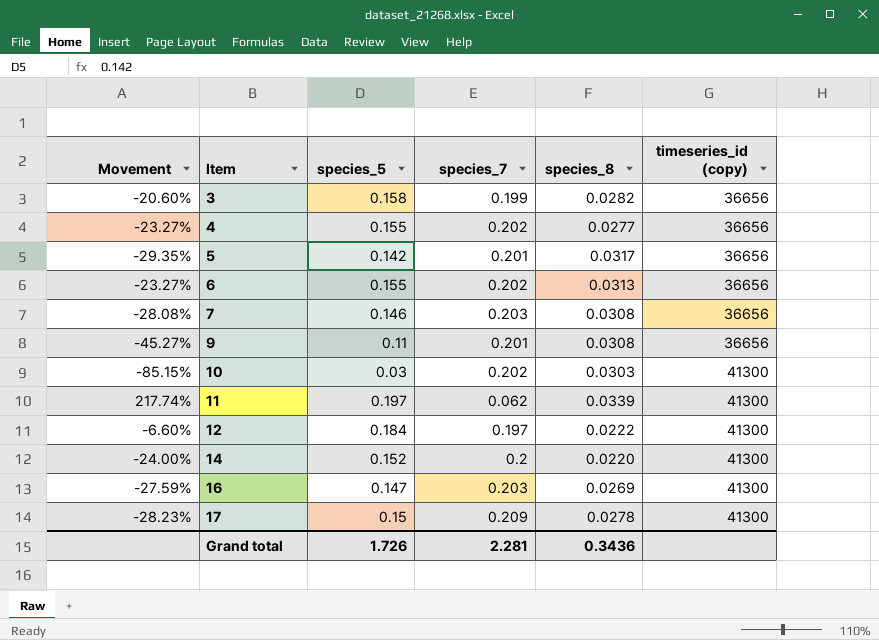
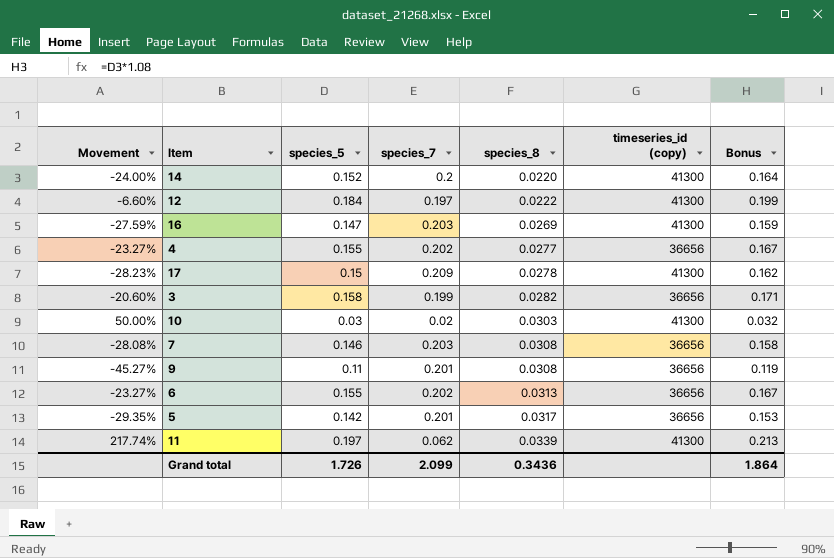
row order: Item ascending -> species_8 ascending
column Bonus | formula: none -> [species_5] * 1.08
10 | Movement: -85.15% -> 50.00%
10 | species_7: 0.202 -> 0.02
Grand total | species_7: 2.281 -> 2.099

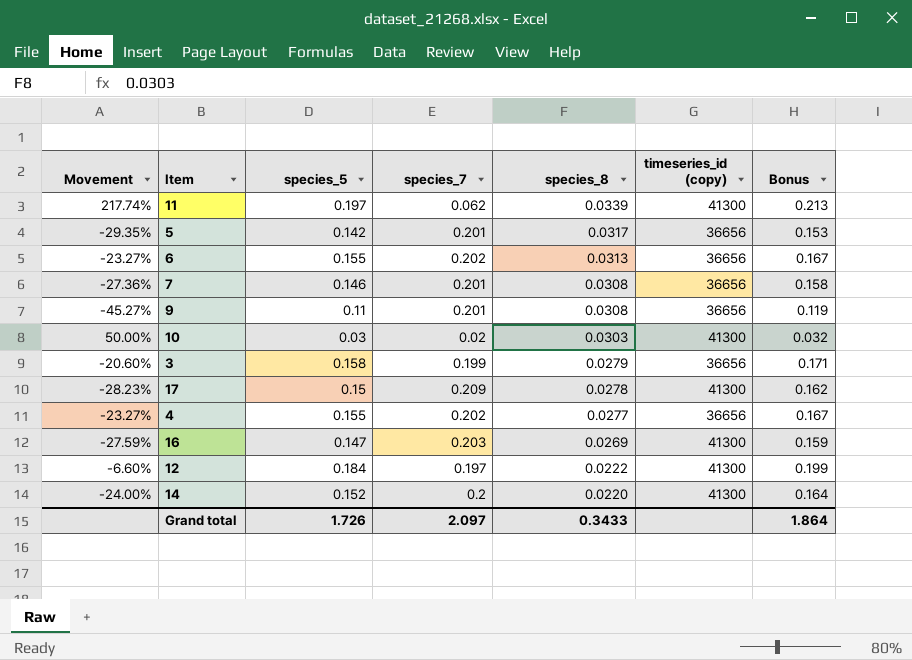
row order: species_8 ascending -> species_8 descending
7 | Movement: -28.08% -> -27.36%
7 | species_7: 0.203 -> 0.201
3 | species_8: 0.0282 -> 0.0279
Grand total | species_7: 2.099 -> 2.097
Grand total | species_8: 0.3436 -> 0.3433

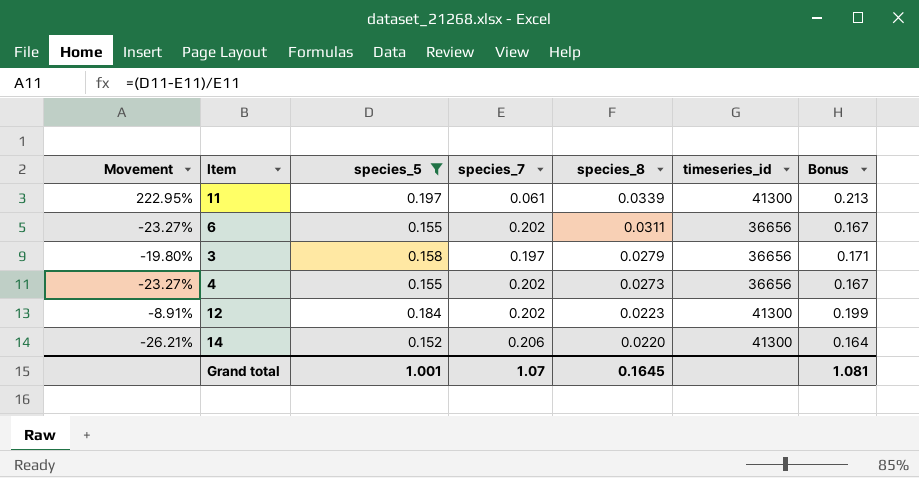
filter: none -> species_5 >= 0.152
column name: timeseries_id (copy) -> timeseries_id
11 | Movement: 217.74% -> 222.95%
11 | species_7: 0.062 -> 0.061
6 | species_8: 0.0313 -> 0.0311
3 | Movement: -20.60% -> -19.80%
3 | species_7: 0.199 -> 0.197
4 | species_8: 0.0277 -> 0.0273
12 | Movement: -6.60% -> -8.91%
12 | species_7: 0.197 -> 0.202
12 | species_8: 0.0222 -> 0.0223
14 | Movement: -24.00% -> -26.21%
14 | species_7: 0.2 -> 0.206
Grand total | species_5: 1.726 -> 1.001
Grand total | species_7: 2.097 -> 1.07
Grand total | species_8: 0.3433 -> 0.1645
Grand total | Bonus: 1.864 -> 1.081

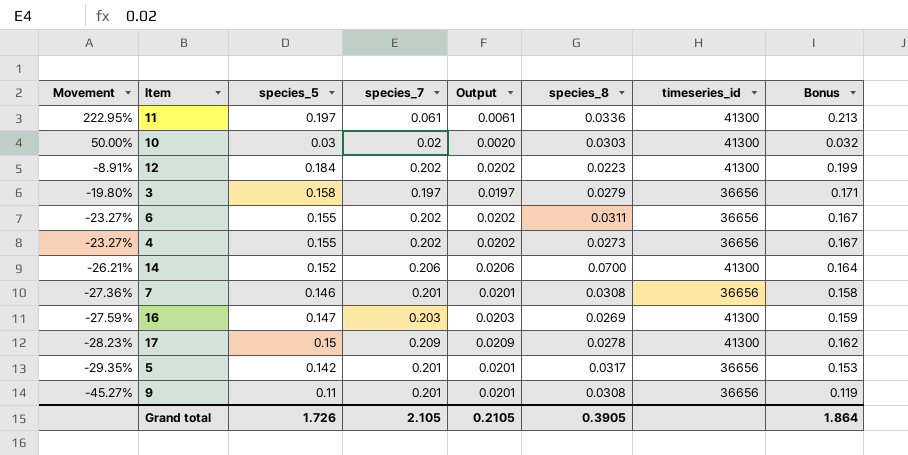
filter: species_5 >= 0.152 -> none
row order: species_8 descending -> Movement descending
column Output | formula: none -> [species_7] * 0.1
11 | species_8: 0.0339 -> 0.0336
14 | species_8: 0.0220 -> 0.0700
Grand total | species_5: 1.001 -> 1.726
Grand total | species_7: 1.07 -> 2.105
Grand total | species_8: 0.1645 -> 0.3905
Grand total | Bonus: 1.081 -> 1.864

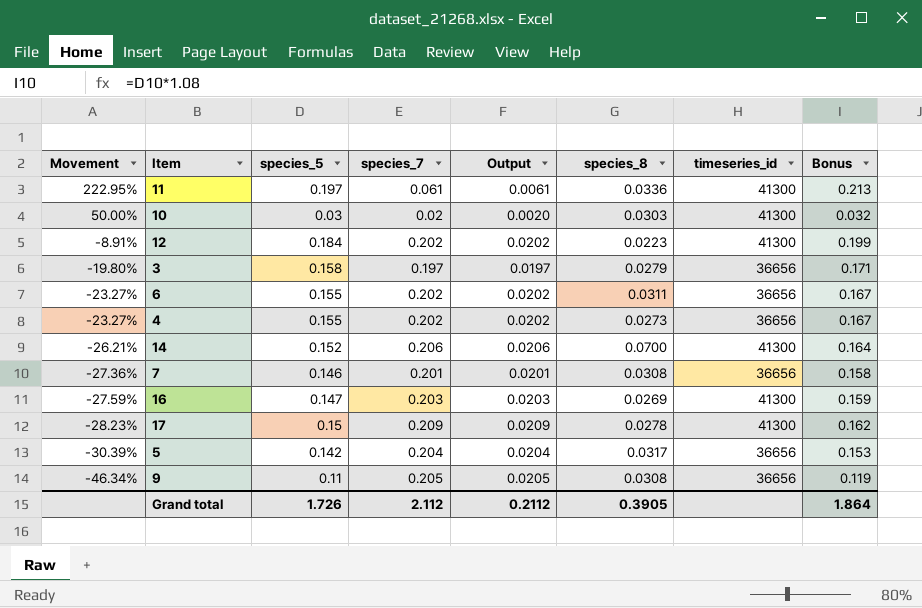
5 | Movement: -29.35% -> -30.39%
5 | species_7: 0.201 -> 0.204
5 | Output: 0.0201 -> 0.0204
9 | Movement: -45.27% -> -46.34%
9 | species_7: 0.201 -> 0.205
9 | Output: 0.0201 -> 0.0205
Grand total | species_7: 2.105 -> 2.112
Grand total | Output: 0.2105 -> 0.2112

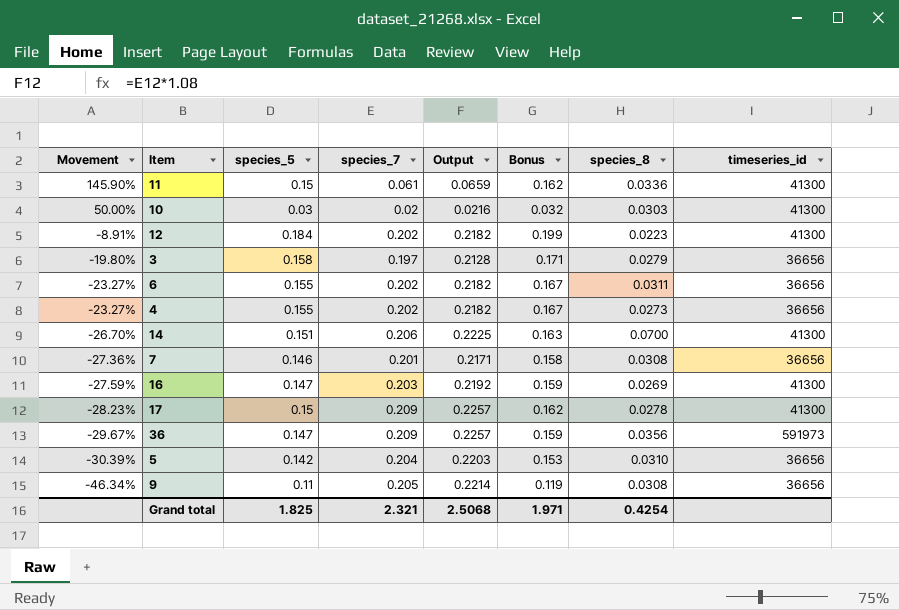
column Output | formula: [species_7] * 0.1 -> [species_7] * 1.08
column Bonus | position: 8 -> 6
11 | Movement: 222.95% -> 145.90%
11 | species_5: 0.197 -> 0.15
11 | Bonus: 0.213 -> 0.162
14 | Movement: -26.21% -> -26.70%
14 | species_5: 0.152 -> 0.151
14 | Bonus: 0.164 -> 0.163
row 36: none -> -29.67% | 0.147 | 0.209 | 0.2257 | 0.159 | 0.0356 | 591973
5 | species_8: 0.0317 -> 0.0310
Grand total | species_5: 1.726 -> 1.825
Grand total | species_7: 2.112 -> 2.321
Grand total | Output: 0.2112 -> 2.5068
Grand total | Bonus: 1.864 -> 1.971
Grand total | species_8: 0.3905 -> 0.4254

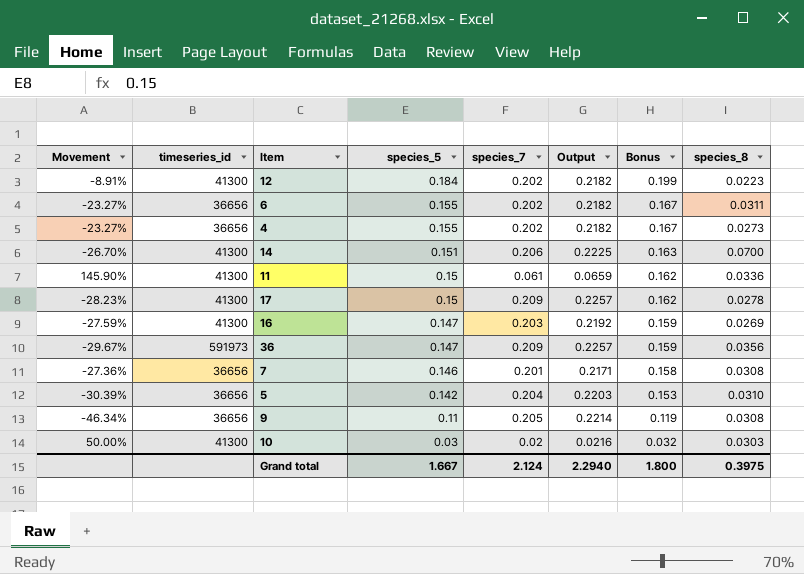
row order: Movement descending -> species_5 descending
column timeseries_id | position: 8 -> 2
row 3: -19.80% | 0.158 | 0.197 | 0.2128 | 0.171 | 0.0279 | 36656 -> none
Grand total | species_5: 1.825 -> 1.667
Grand total | species_7: 2.321 -> 2.124
Grand total | Output: 2.5068 -> 2.2940
Grand total | Bonus: 1.971 -> 1.800
Grand total | species_8: 0.4254 -> 0.3975

